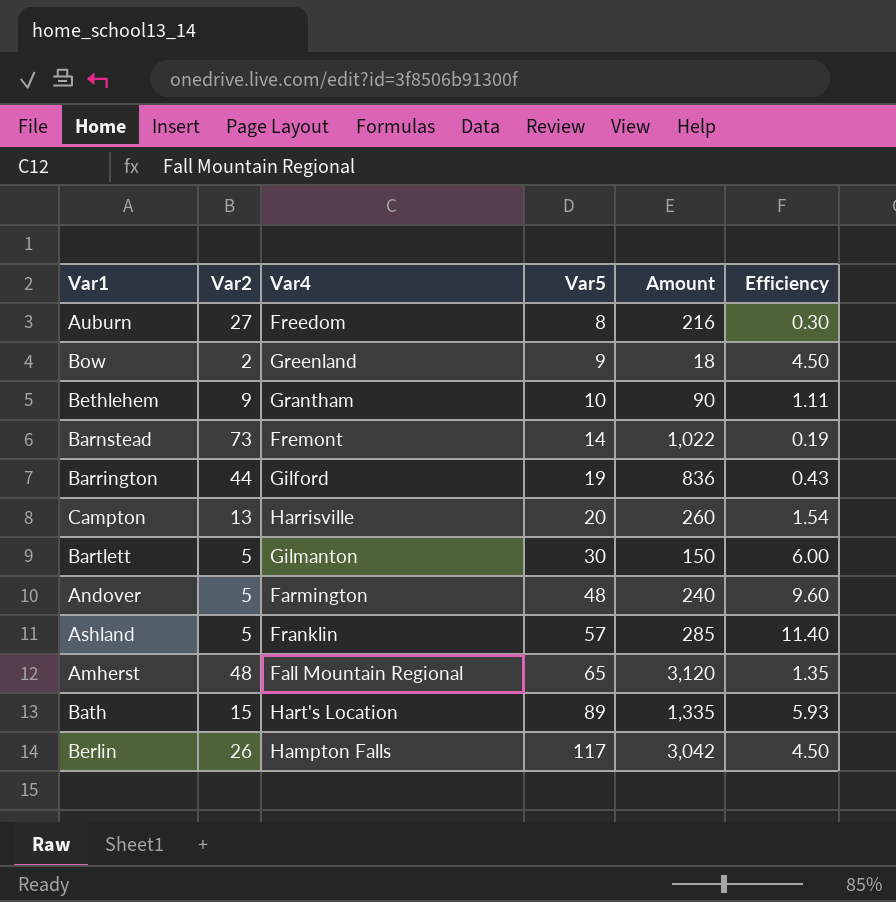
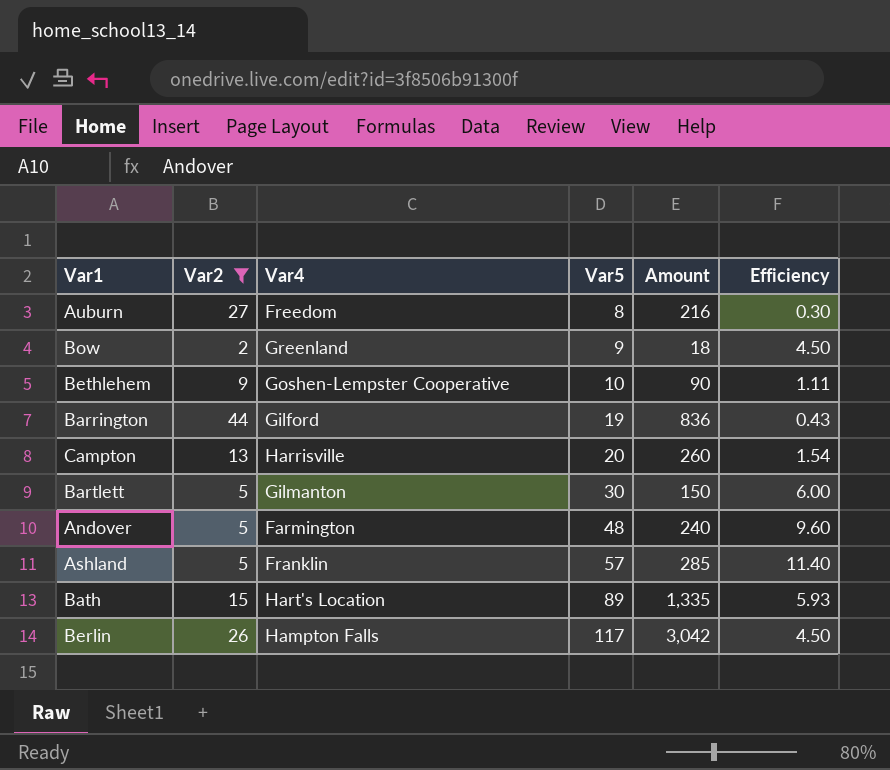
filter: none -> Var2 <= 44
Bethlehem | Var4: Grantham -> Goshen-Lempster Cooperative

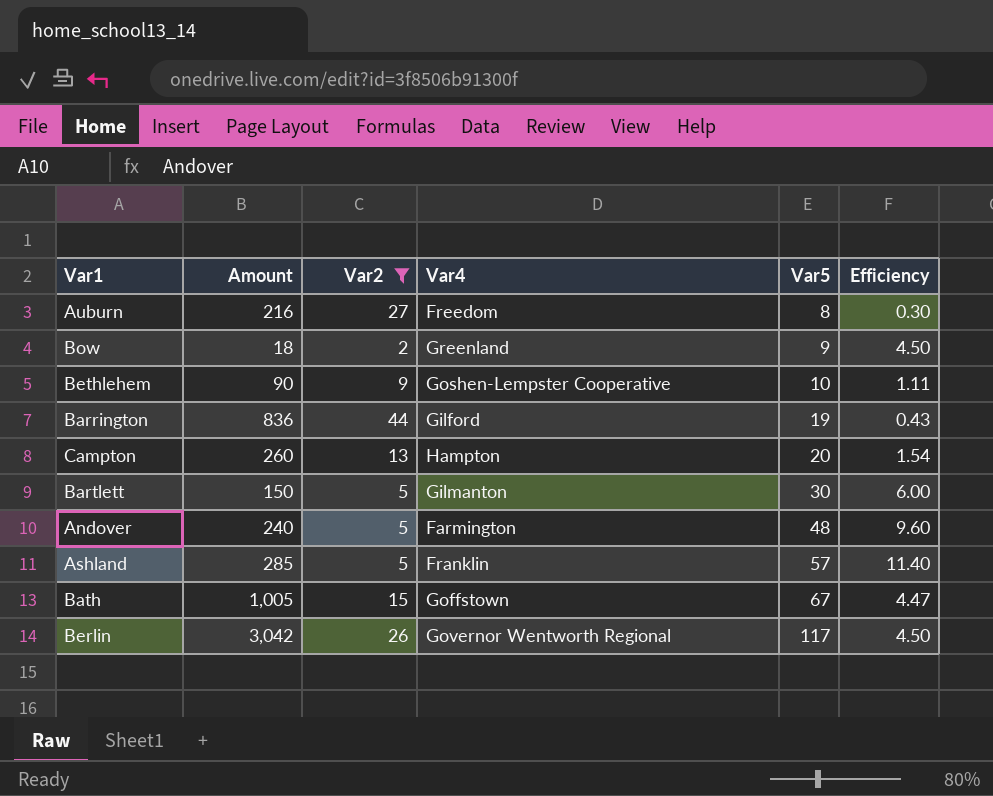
column Amount | position: 5 -> 2
Campton | Var4: Harrisville -> Hampton
Bath | Amount: 1,335 -> 1,005
Bath | Var4: Hart's Location -> Goffstown
Bath | Var5: 89 -> 67
Bath | Efficiency: 5.93 -> 4.47
Berlin | Var4: Hampton Falls -> Governor Wentworth Regional

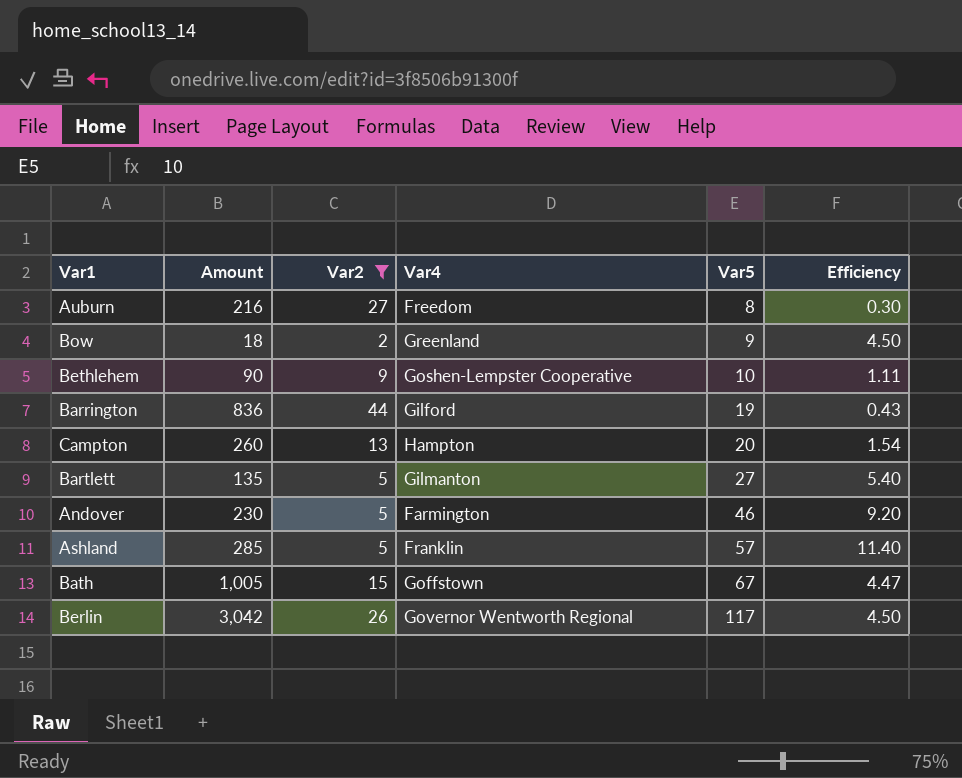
Bartlett | Amount: 150 -> 135
Bartlett | Var5: 30 -> 27
Bartlett | Efficiency: 6.00 -> 5.40
Andover | Amount: 240 -> 230
Andover | Var5: 48 -> 46
Andover | Efficiency: 9.60 -> 9.20

